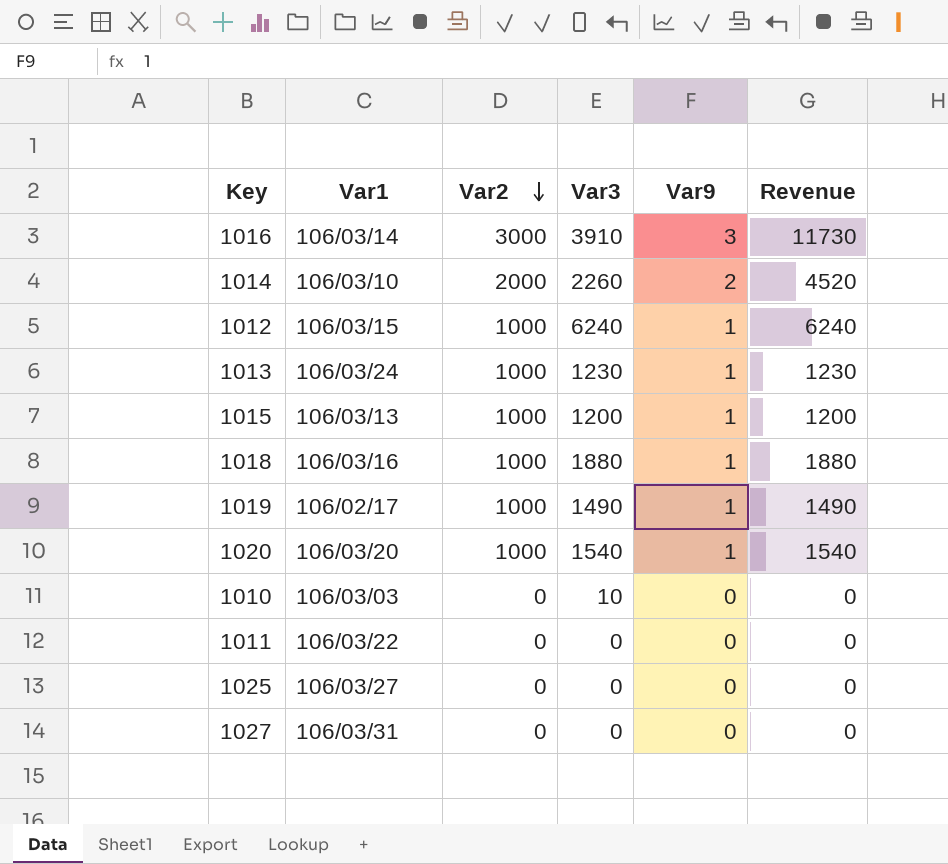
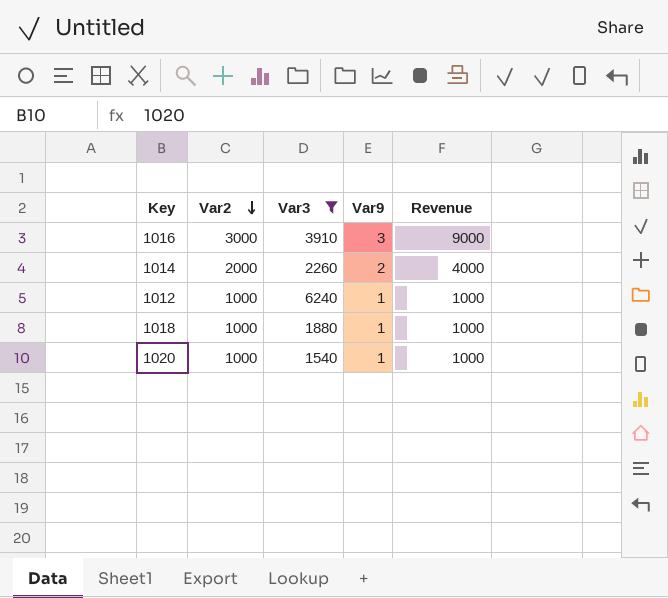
filter: none -> Var3 >= 1540
column Var1 | position: 2 -> none
column Revenue | formula: [Var3] * [Var9] -> [Var2] * [Var9]

